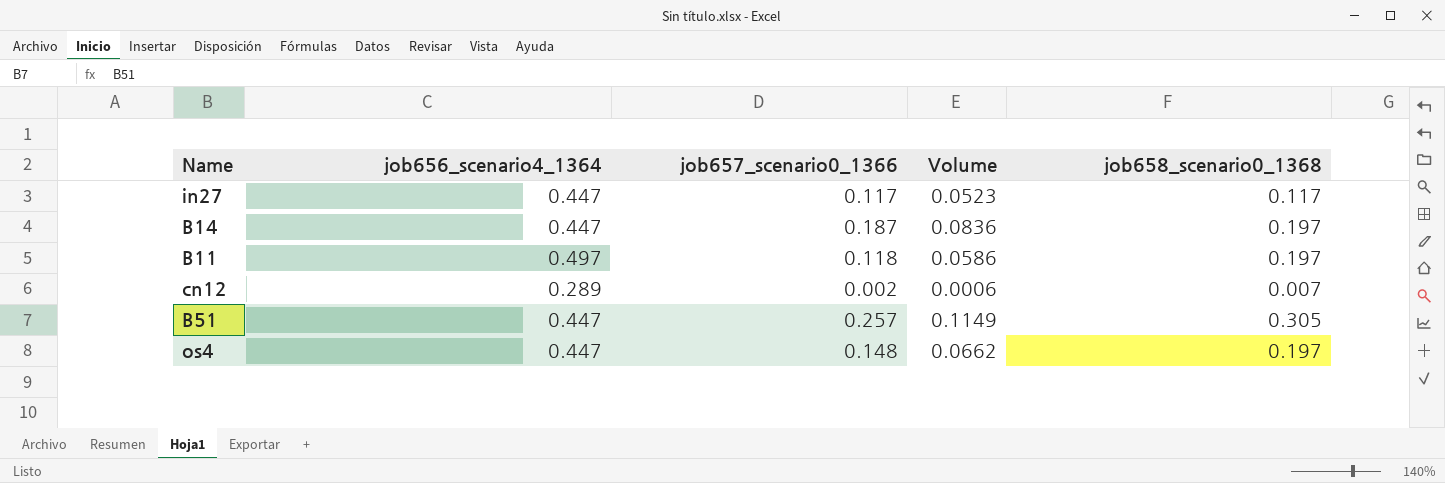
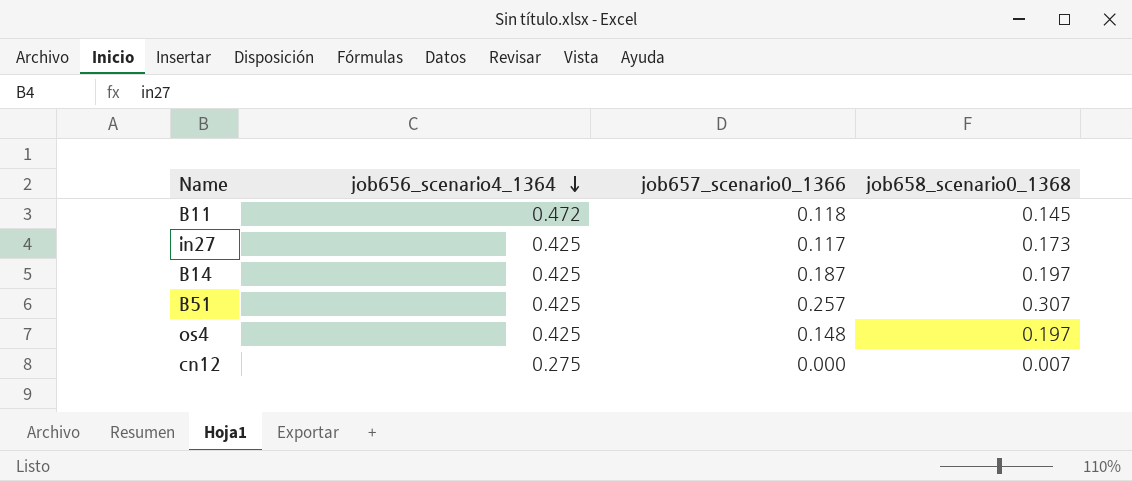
row order: none -> job656_scenario4_1364 descending
column Volume | formula: [job656_scenario4_1364] * [job657_scenario0_1366] -> none
B11 | job656_scenario4_1364: 0.497 -> 0.472
B11 | job658_scenario0_1368: 0.197 -> 0.145
in27 | job656_scenario4_1364: 0.447 -> 0.425
in27 | job658_scenario0_1368: 0.117 -> 0.173
B14 | job656_scenario4_1364: 0.447 -> 0.425
B51 | job656_scenario4_1364: 0.447 -> 0.425
B51 | job658_scenario0_1368: 0.305 -> 0.307
os4 | job656_scenario4_1364: 0.447 -> 0.425
cn12 | job656_scenario4_1364: 0.289 -> 0.275
cn12 | job657_scenario0_1366: 0.002 -> 0.000

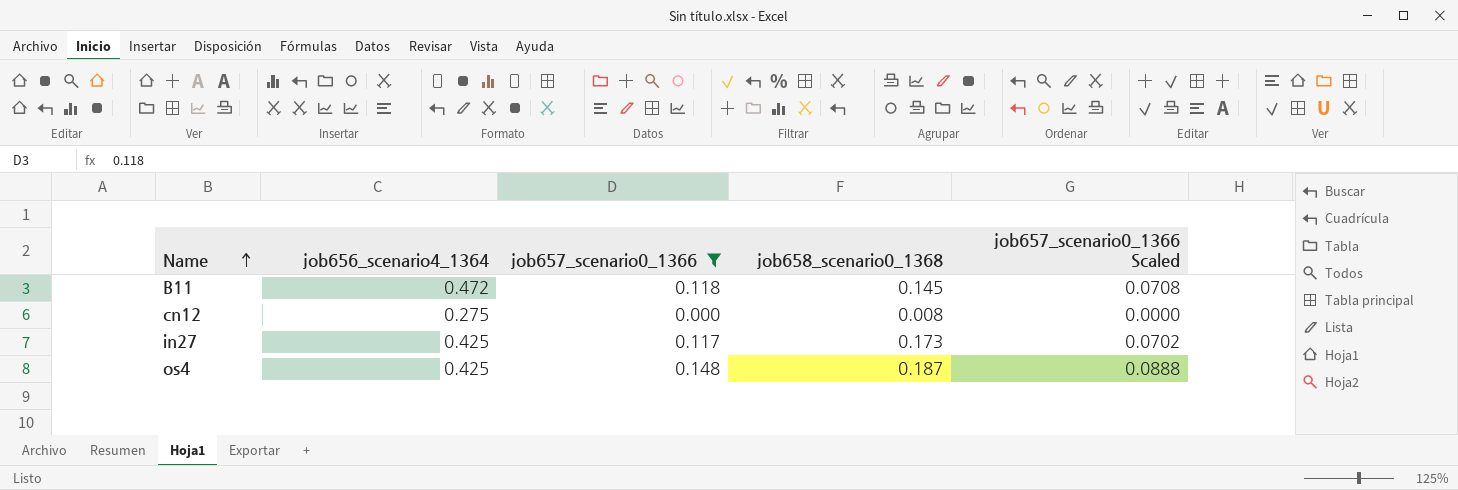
filter: none -> job657_scenario0_1366 <= 0.148
row order: job656_scenario4_1364 descending -> Name ascending
column job657_scenario0_1366 Scaled | formula: none -> [job657_scenario0_1366] * 0.6
cn12 | job658_scenario0_1368: 0.007 -> 0.008
os4 | job658_scenario0_1368: 0.197 -> 0.187

